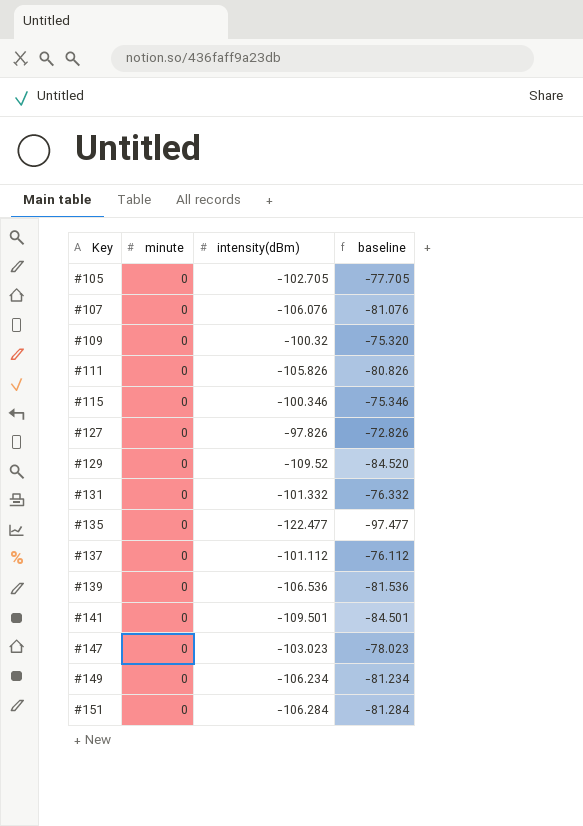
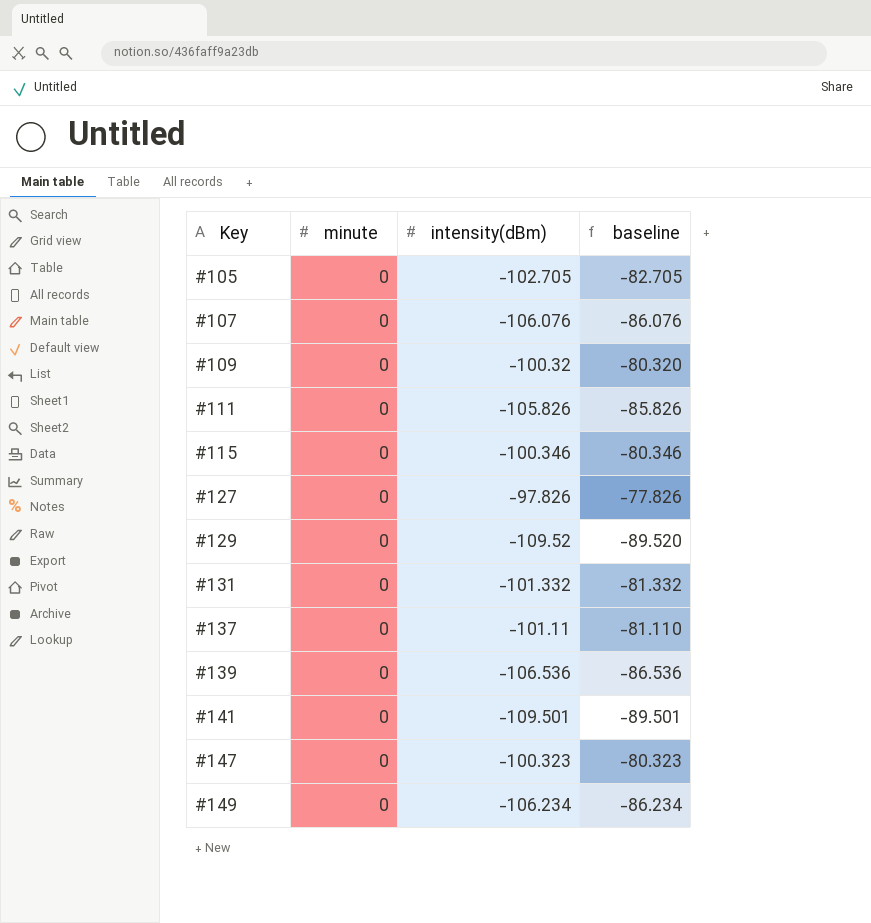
column baseline | formula: [intensity(dBm)] + 25 -> [intensity(dBm)] + 20
row #135: 0 | -122.477 | -97.477 -> none
row #151: 0 | -106.284 | -81.284 -> none
#137 | intensity(dBm): -101.112 -> -101.11
#147 | intensity(dBm): -103.023 -> -100.323

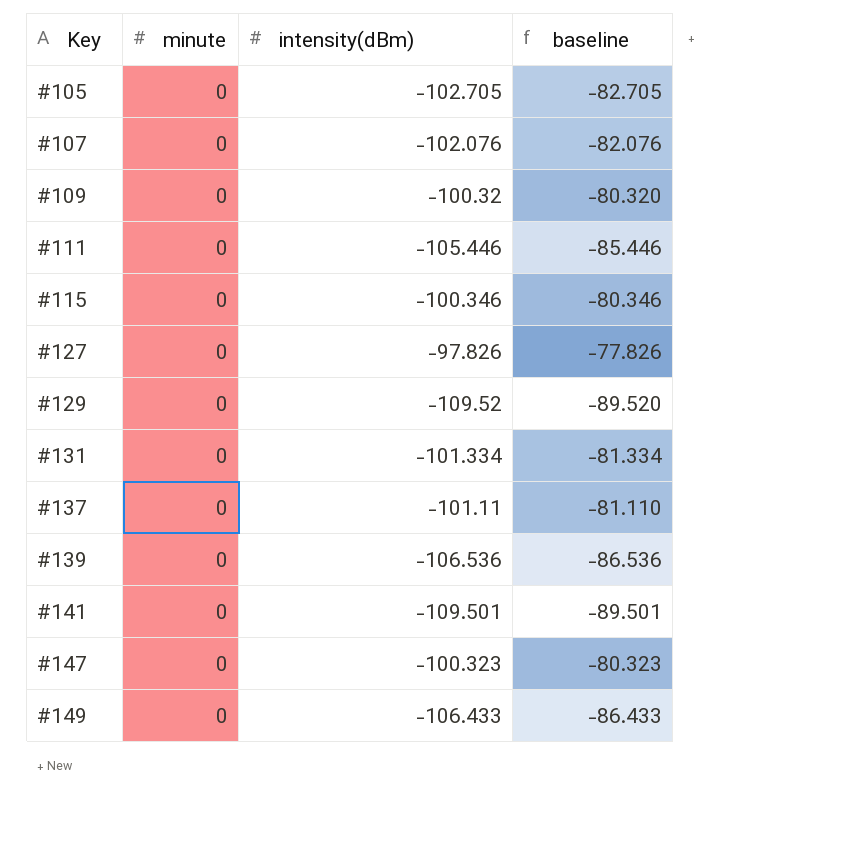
#107 | intensity(dBm): -106.076 -> -102.076
#107 | baseline: -86.076 -> -82.076
#111 | intensity(dBm): -105.826 -> -105.446
#111 | baseline: -85.826 -> -85.446
#131 | intensity(dBm): -101.332 -> -101.334
#131 | baseline: -81.332 -> -81.334
#149 | intensity(dBm): -106.234 -> -106.433
#149 | baseline: -86.234 -> -86.433

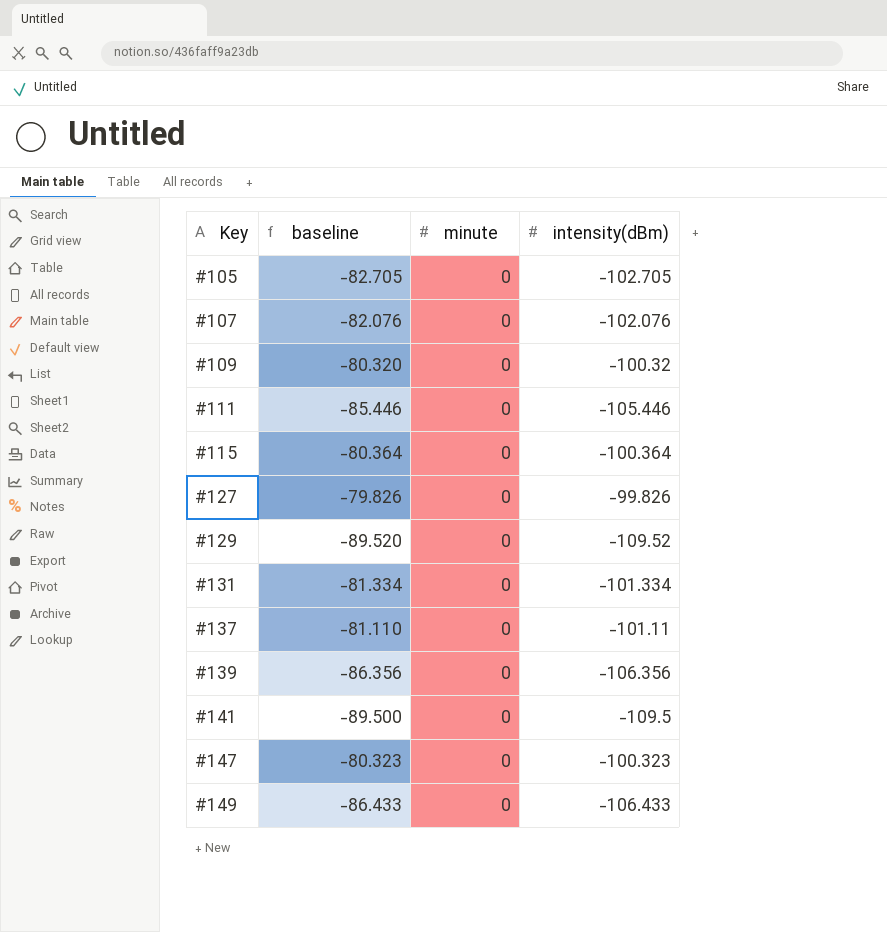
column baseline | position: 4 -> 2
#115 | baseline: -80.346 -> -80.364
#115 | intensity(dBm): -100.346 -> -100.364
#127 | baseline: -77.826 -> -79.826
#127 | intensity(dBm): -97.826 -> -99.826
#139 | baseline: -86.536 -> -86.356
#139 | intensity(dBm): -106.536 -> -106.356
#141 | baseline: -89.501 -> -89.500
#141 | intensity(dBm): -109.501 -> -109.5

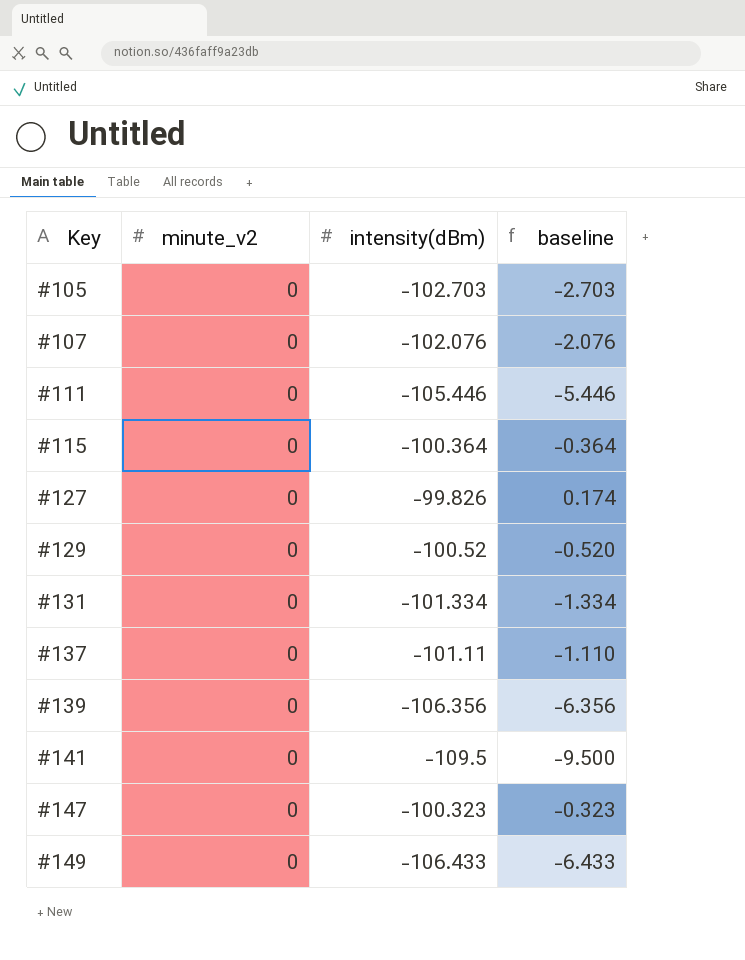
column name: minute -> minute_v2
column baseline | formula: [intensity(dBm)] + 20 -> [intensity(dBm)] + 100
column baseline | position: 2 -> 4
row #109: -80.320 | 0 | -100.32 -> none
#105 | intensity(dBm): -102.705 -> -102.703
#129 | intensity(dBm): -109.52 -> -100.52

